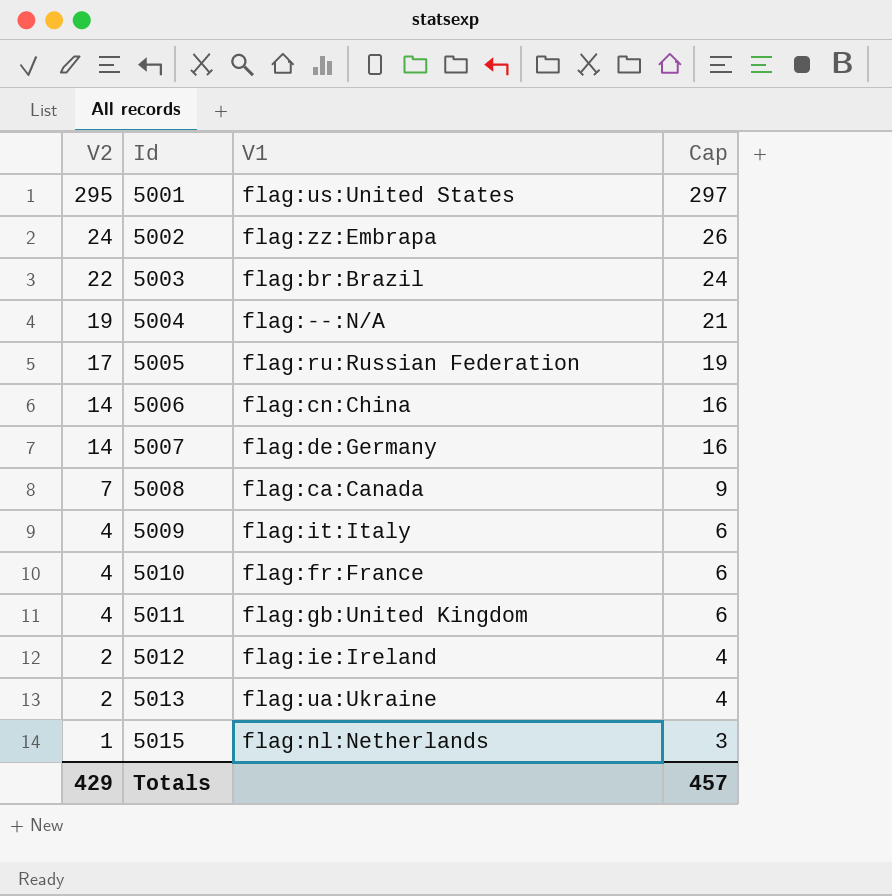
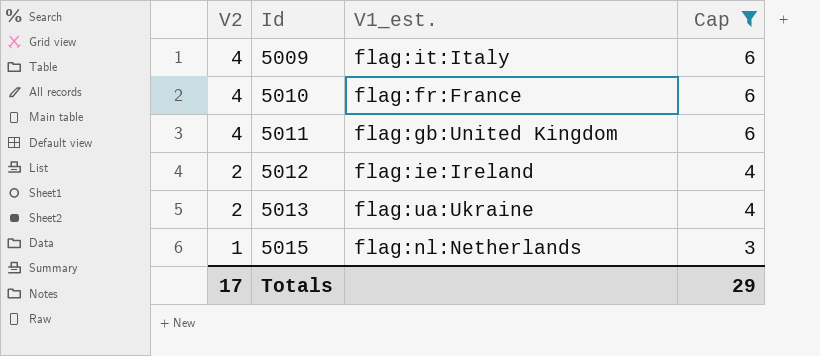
filter: none -> Cap <= 6
column name: V1 -> V1_est.
Totals | V2: 429 -> 17
Totals | Cap: 457 -> 29

